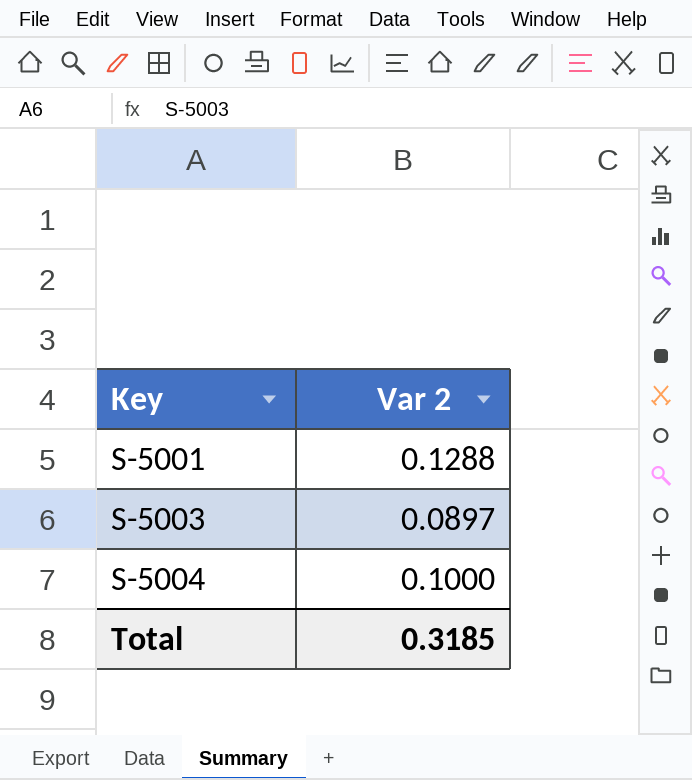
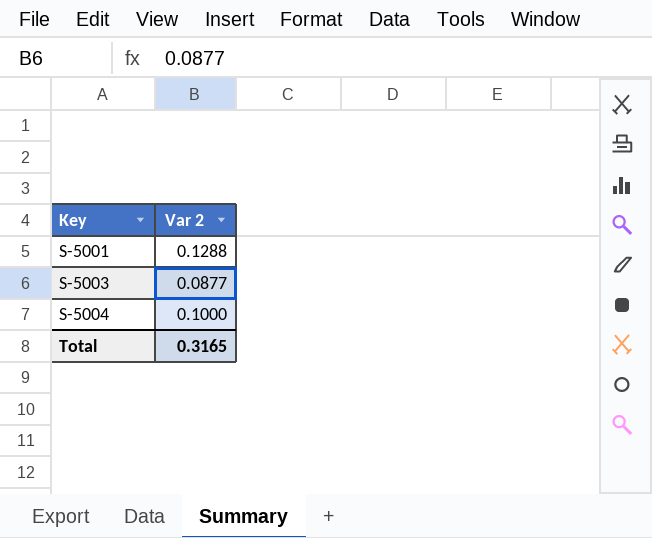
S-5003 | Var 2: 0.0897 -> 0.0877
Total | Var 2: 0.3185 -> 0.3165

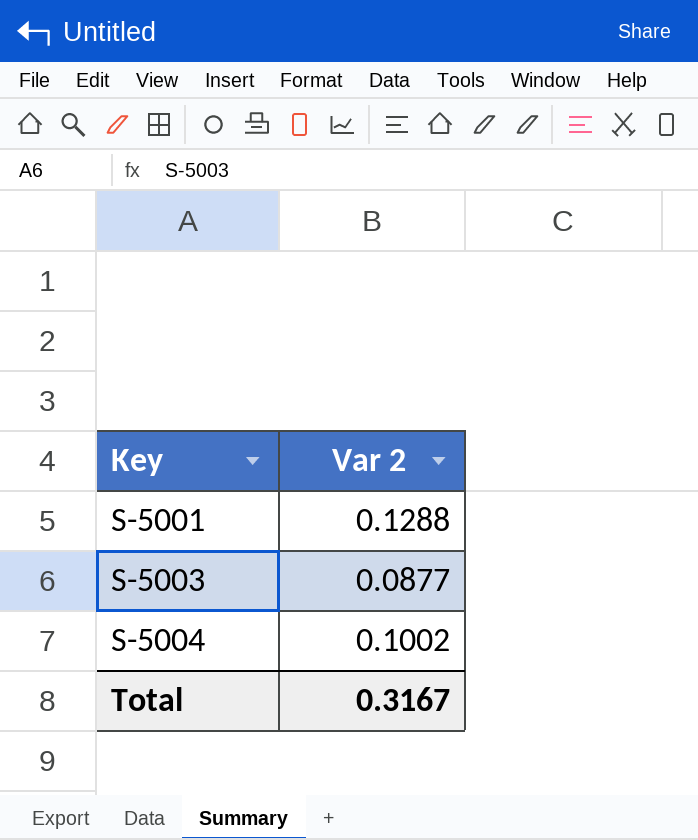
S-5004 | Var 2: 0.1000 -> 0.1002
Total | Var 2: 0.3165 -> 0.3167

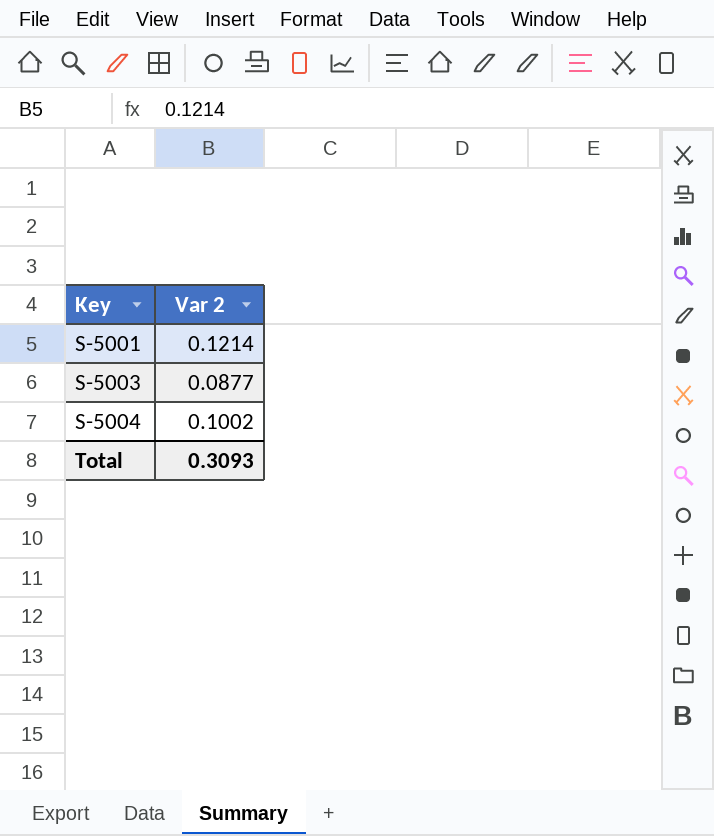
S-5001 | Var 2: 0.1288 -> 0.1214
Total | Var 2: 0.3167 -> 0.3093

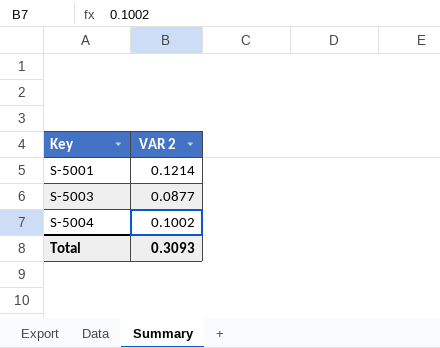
column name: Var 2 -> VAR 2

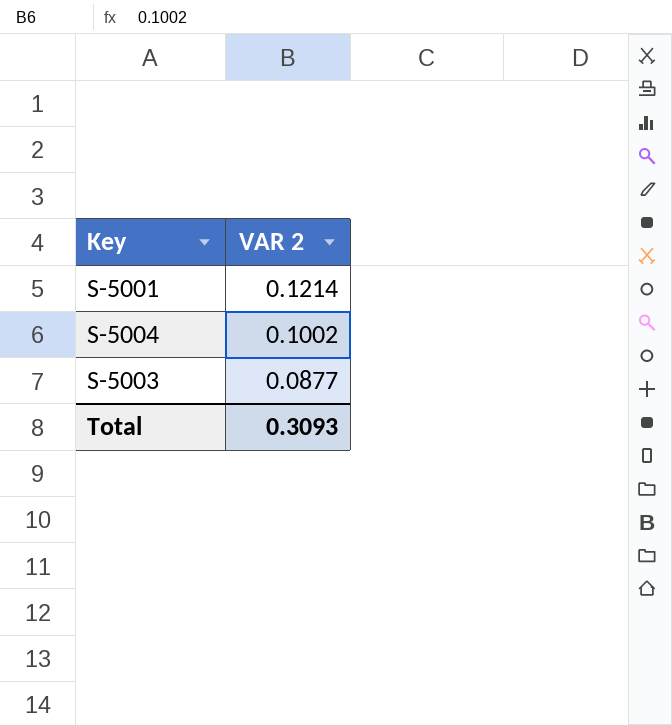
row order: Key ascending -> VAR 2 descending

